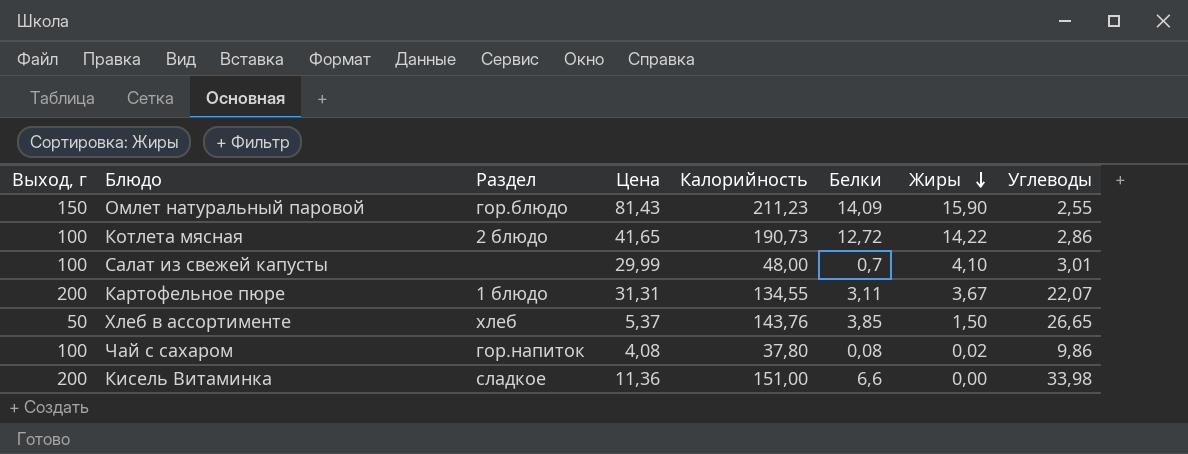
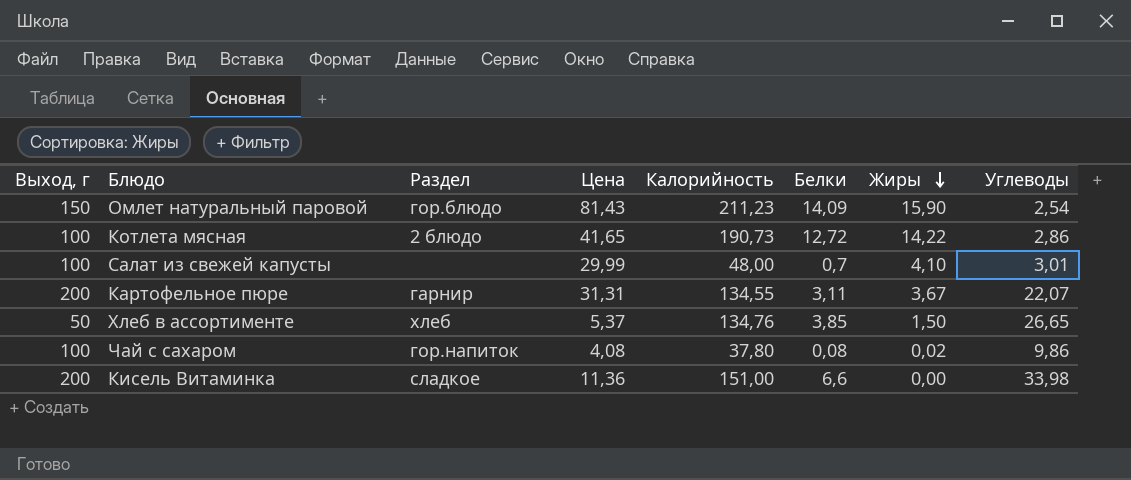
Омлет натуральный паровой | Углеводы: 2,55 -> 2,54
Картофельное пюре | Раздел: 1 блюдо -> гарнир
Хлеб в ассортименте | Калорийность: 143,76 -> 134,76

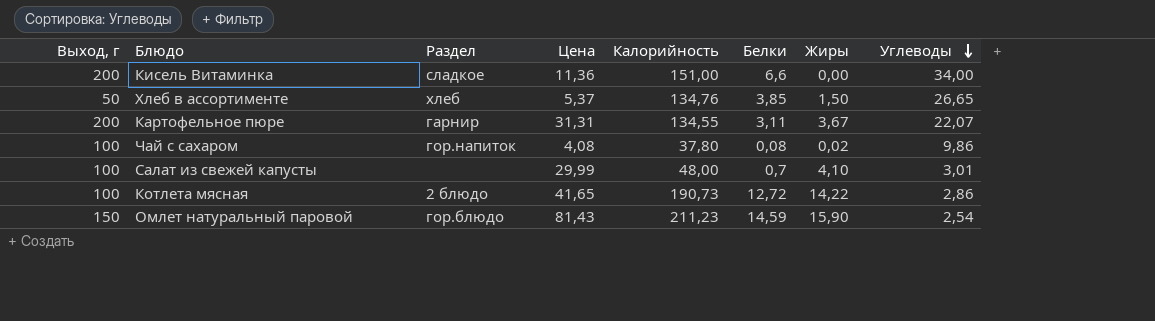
row order: Жиры descending -> Углеводы descending
Кисель Витаминка | Углеводы: 33,98 -> 34,00
Омлет натуральный паровой | Белки: 14,09 -> 14,59

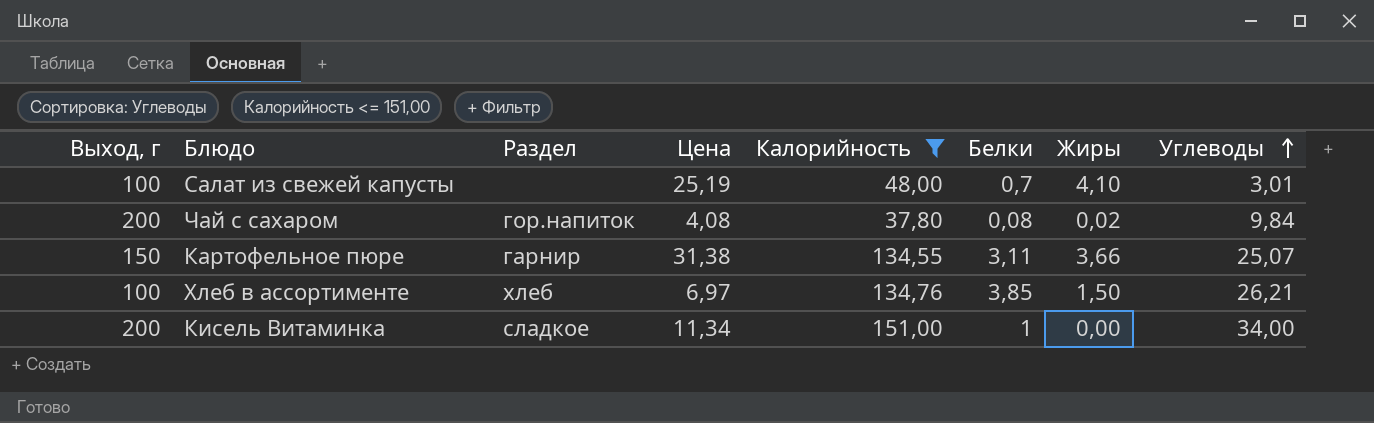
filter: none -> Калорийность <= 151,00
row order: Углеводы descending -> Углеводы ascending
Салат из свежей капусты | Цена: 29,99 -> 25,19
Чай с сахаром | Выход, г: 100 -> 200
Чай с сахаром | Углеводы: 9,86 -> 9,84
Картофельное пюре | Выход, г: 200 -> 150
Картофельное пюре | Цена: 31,31 -> 31,38
Картофельное пюре | Жиры: 3,67 -> 3,66
Картофельное пюре | Углеводы: 22,07 -> 25,07
Хлеб в ассортименте | Выход, г: 50 -> 100
Хлеб в ассортименте | Цена: 5,37 -> 6,97
Хлеб в ассортименте | Углеводы: 26,65 -> 26,21
Кисель Витаминка | Цена: 11,36 -> 11,34
Кисель Витаминка | Белки: 6,6 -> 1

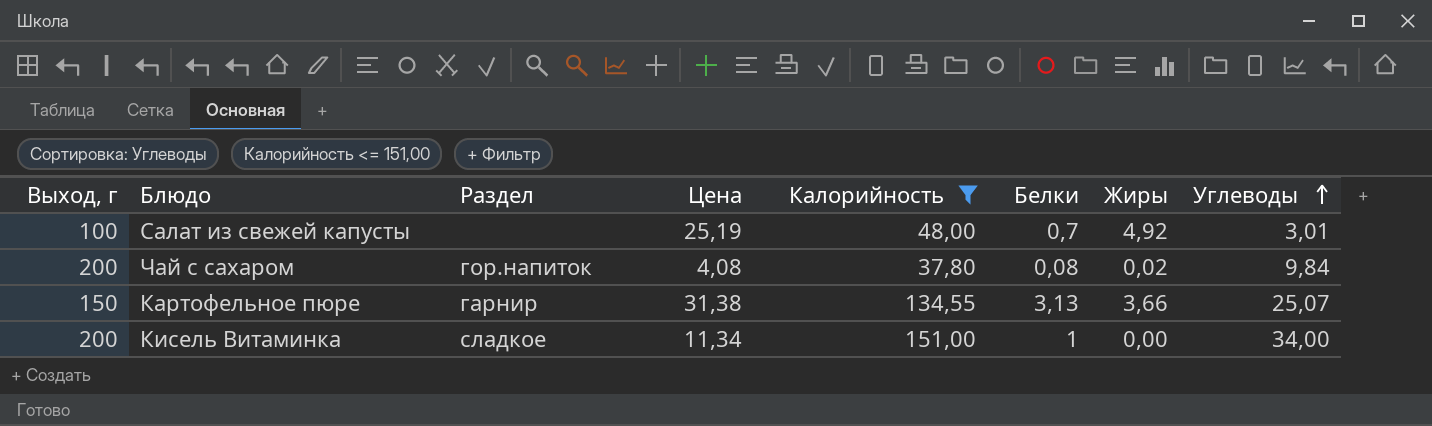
row Хлеб в ассортименте: 100 | хлеб | 6,97 | 134,76 | 3,85 | 1,50 | 26,21 -> none
Салат из свежей капусты | Жиры: 4,10 -> 4,92
Картофельное пюре | Белки: 3,11 -> 3,13

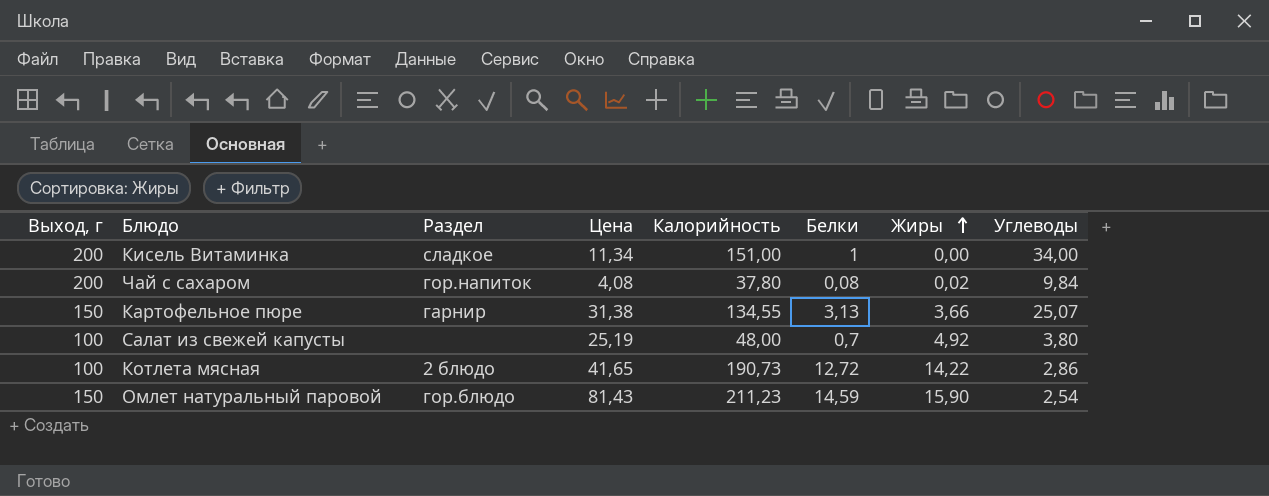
filter: Калорийность <= 151,00 -> none
row order: Углеводы ascending -> Жиры ascending
Салат из свежей капусты | Углеводы: 3,01 -> 3,80

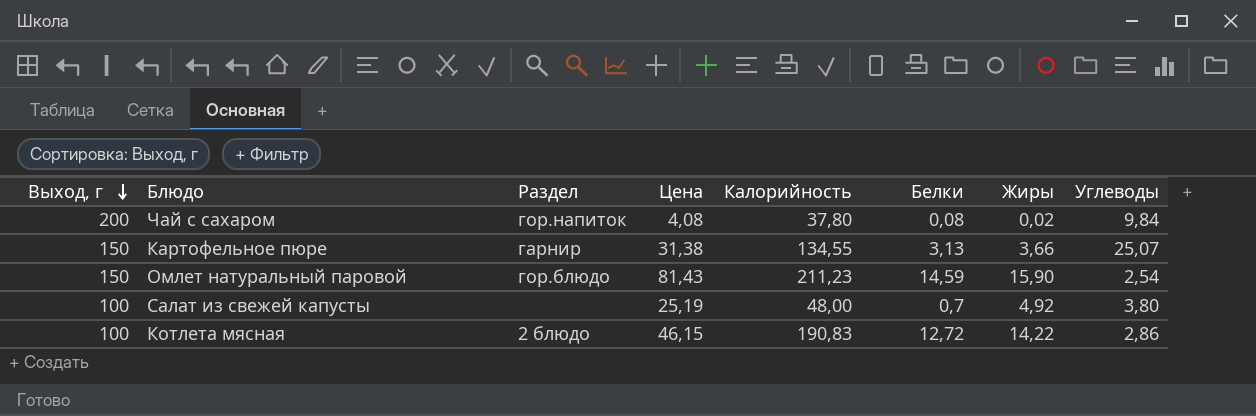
row order: Жиры ascending -> Выход, г descending
row Кисель Витаминка: 200 | сладкое | 11,34 | 151,00 | 1 | 0,00 | 34,00 -> none
Котлета мясная | Цена: 41,65 -> 46,15
Котлета мясная | Калорийность: 190,73 -> 190,83

